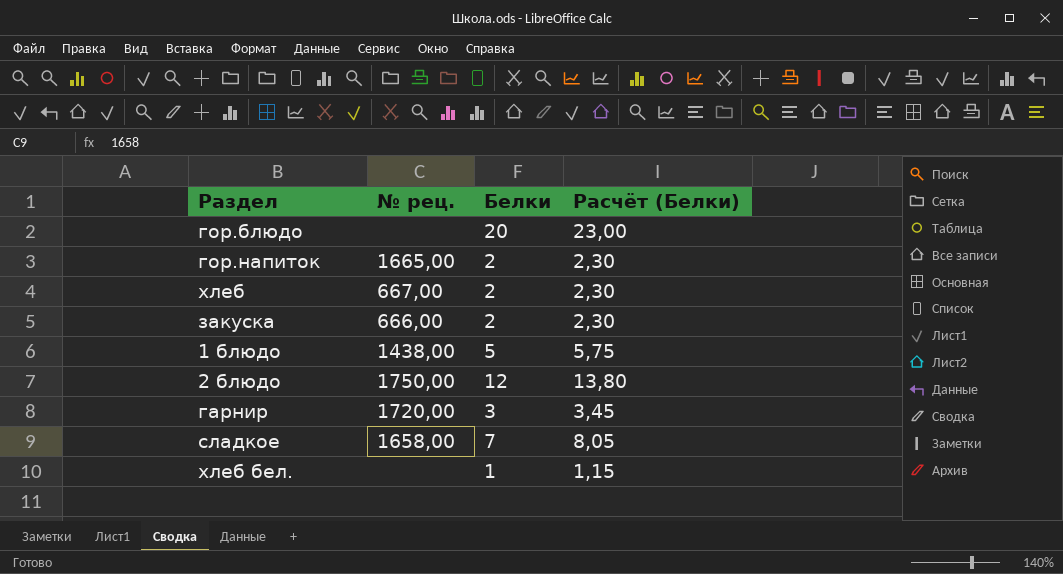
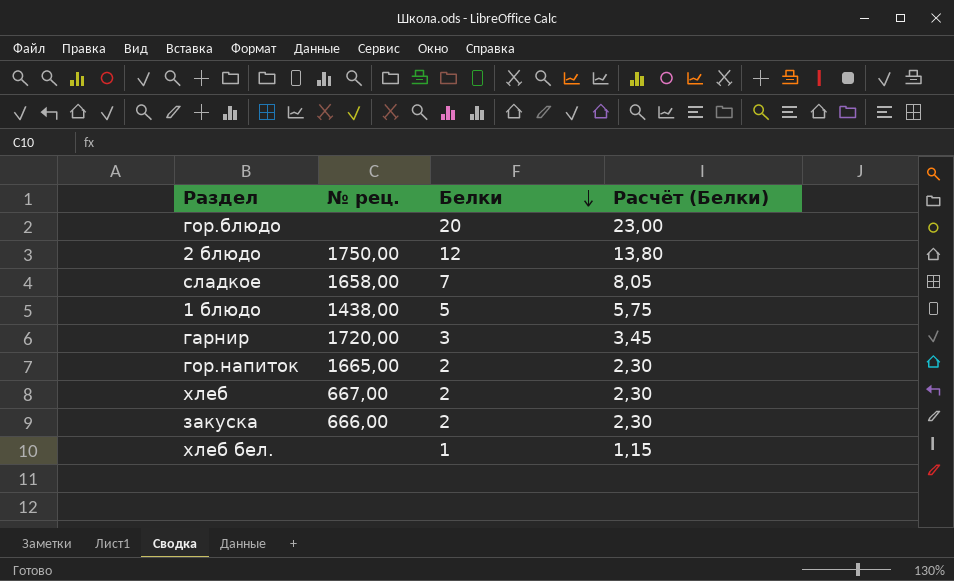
row order: none -> Белки descending

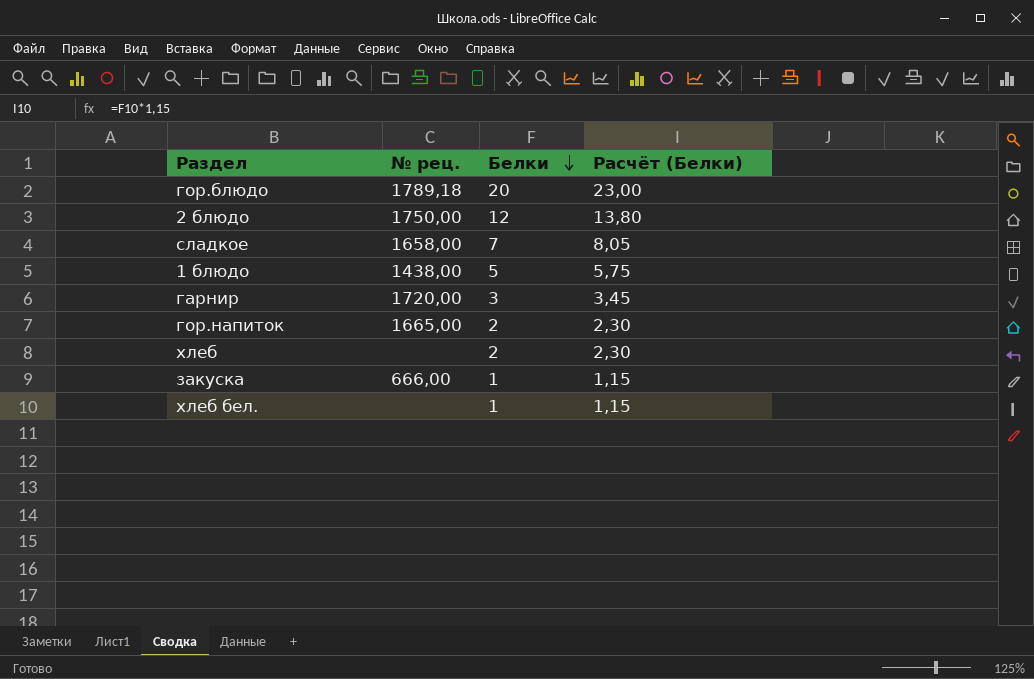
гор.блюдо | № рец.: none -> 1789,18
хлеб | № рец.: 667,00 -> none
закуска | Белки: 2 -> 1
закуска | Расчёт (Белки): 2,30 -> 1,15

